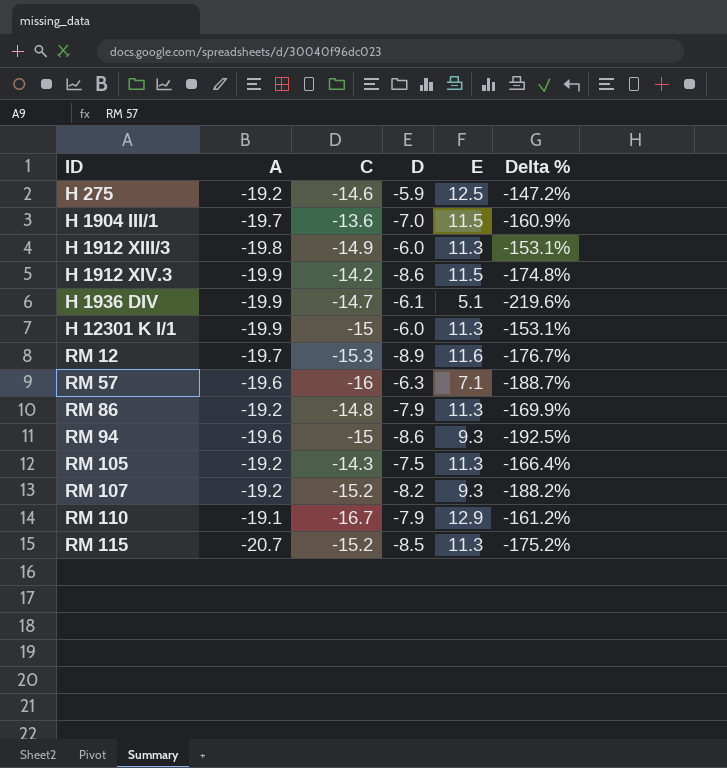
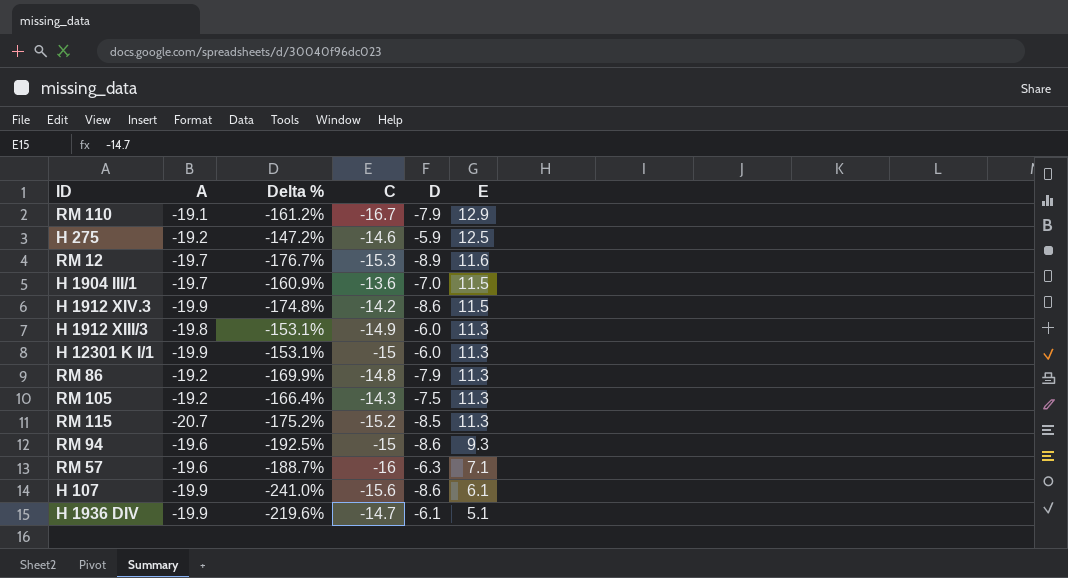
row order: ID ascending -> E descending
column Delta % | position: 6 -> 3
row RM 107: -19.2 | -15.2 | -8.2 | 9.3 | -188.2% -> none
row H 107: none -> -19.9 | -241.0% | -15.6 | -8.6 | 6.1

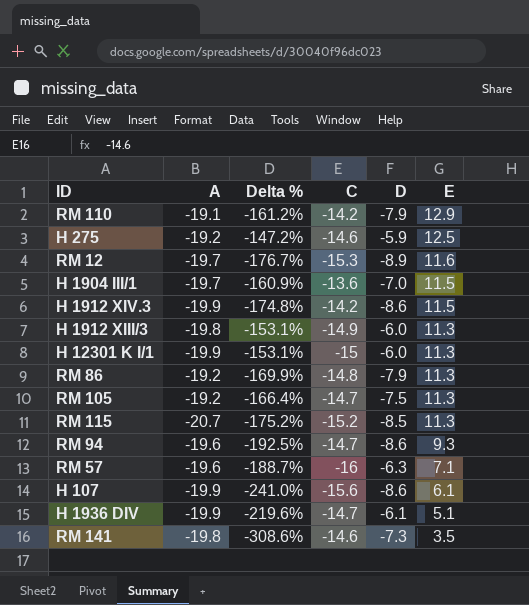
RM 110 | C: -16.7 -> -14.2
RM 105 | C: -14.3 -> -14.7
RM 94 | C: -15 -> -14.7
row RM 141: none -> -19.8 | -308.6% | -14.6 | -7.3 | 3.5

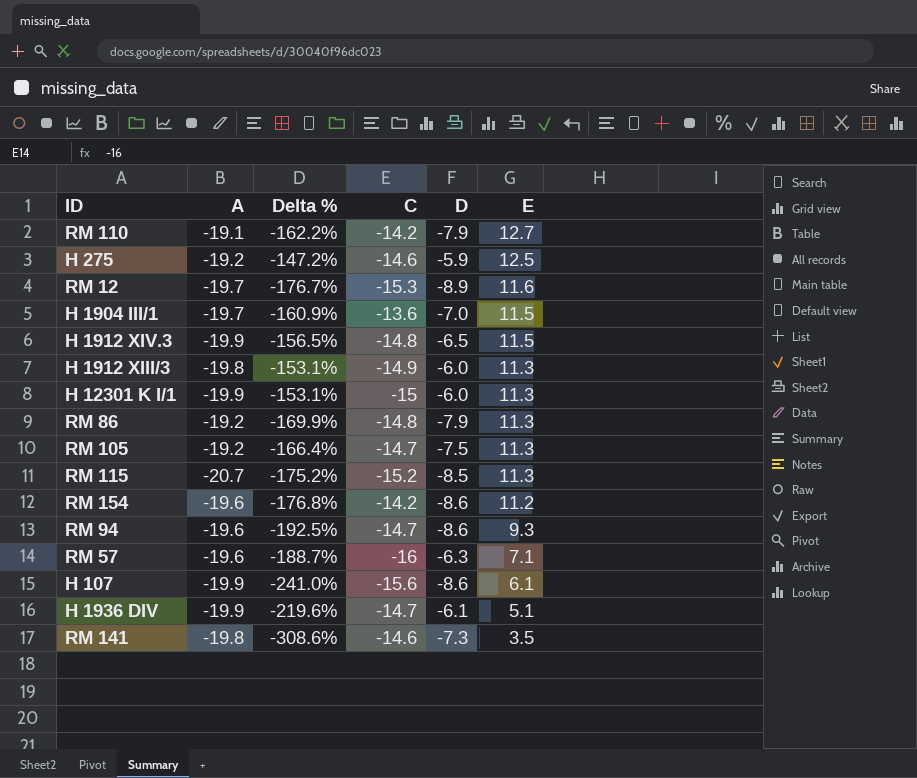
RM 110 | Delta %: -161.2% -> -162.2%
RM 110 | E: 12.9 -> 12.7
H 1912 XIV.3 | Delta %: -174.8% -> -156.5%
H 1912 XIV.3 | C: -14.2 -> -14.8
H 1912 XIV.3 | D: -8.6 -> -6.5
row RM 154: none -> -19.6 | -176.8% | -14.2 | -8.6 | 11.2

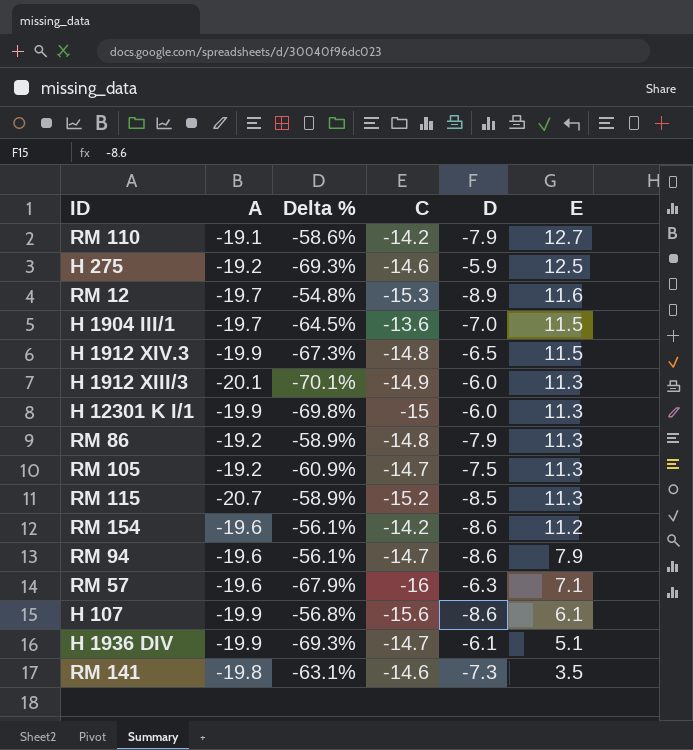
column Delta % | formula: ([D] - [E]) / [E] -> ([D] - [A]) / [A]
H 1912 XIII/3 | A: -19.8 -> -20.1
RM 94 | E: 9.3 -> 7.9

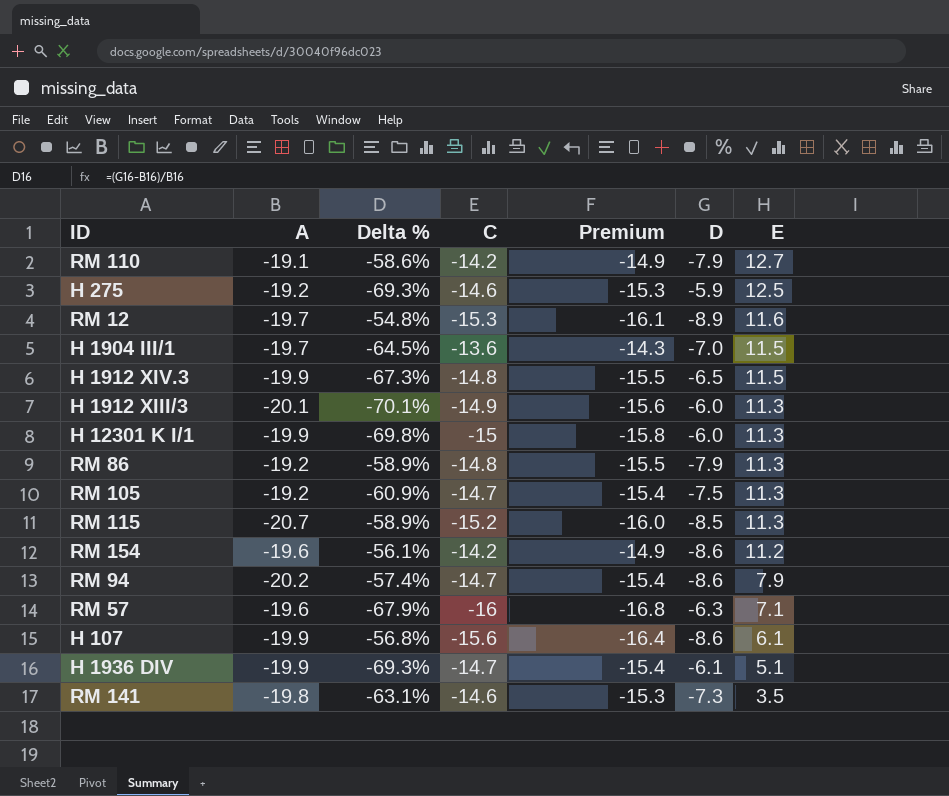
column Premium | formula: none -> [C] * 1.05
RM 94 | A: -19.6 -> -20.2
RM 94 | Delta %: -56.1% -> -57.4%

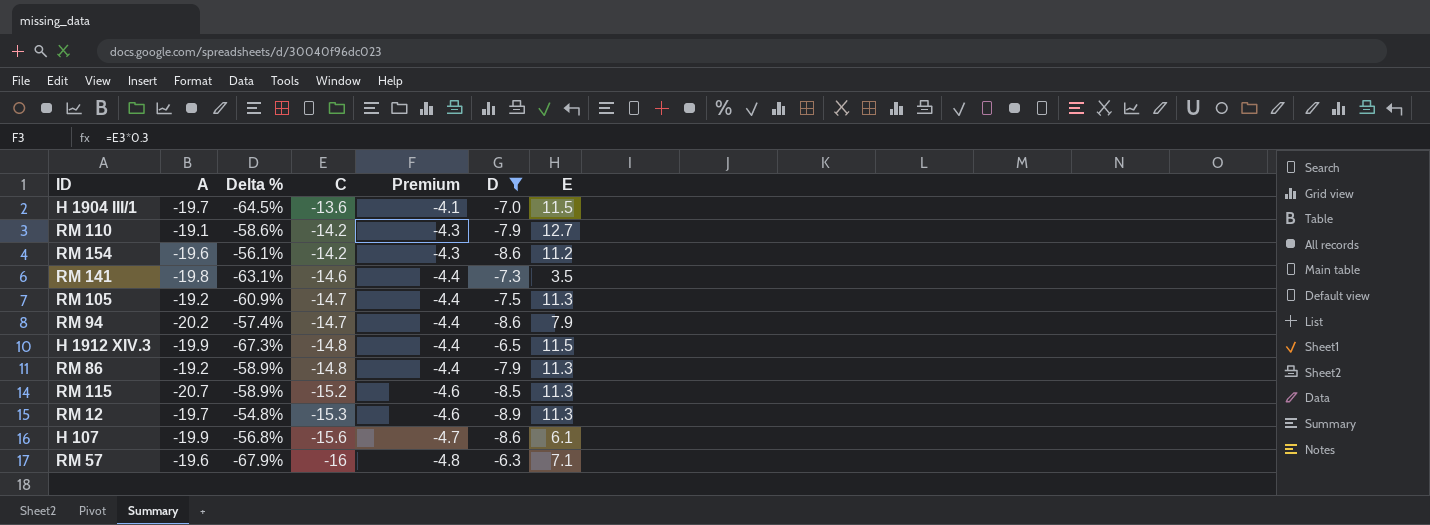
filter: none -> D <= -6.3
row order: E descending -> C descending
column Premium | formula: [C] * 1.05 -> [C] * 0.3
RM 12 | E: 11.6 -> 11.3

